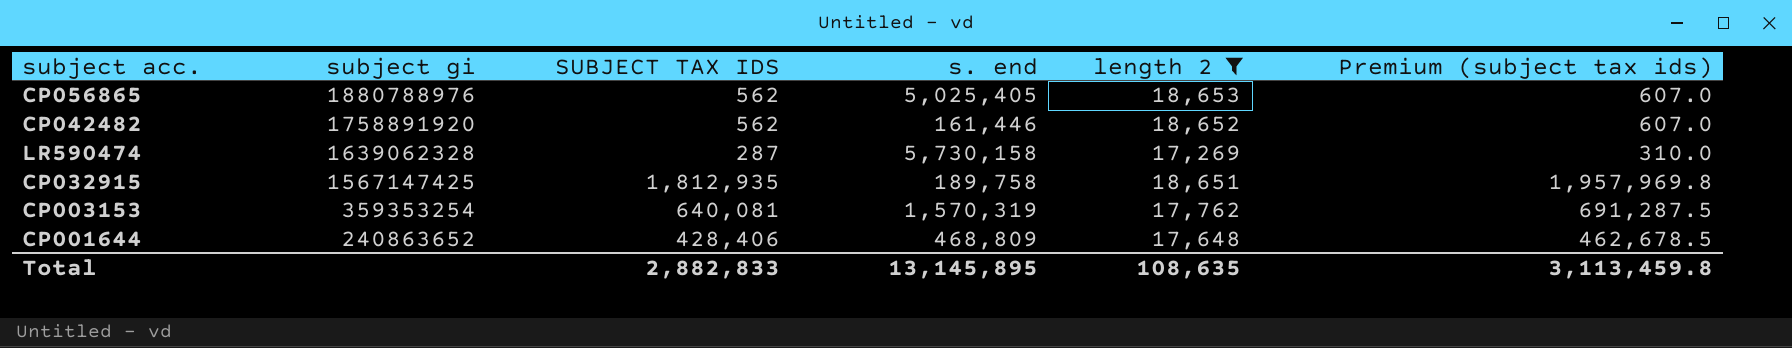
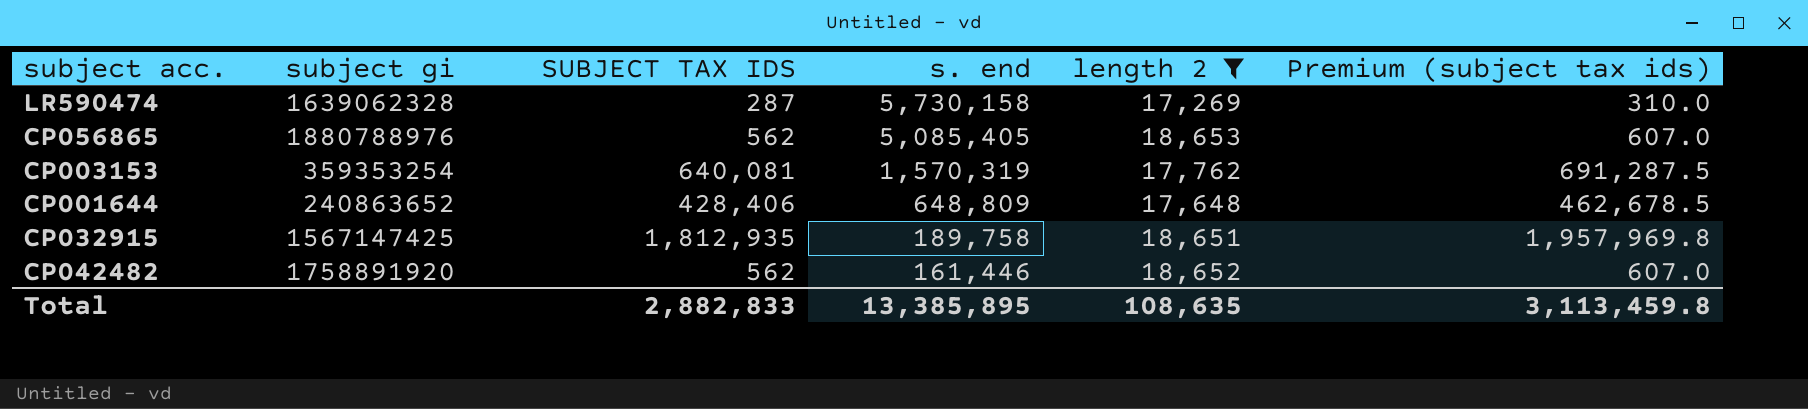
row order: subject gi descending -> s. end descending
CP056865 | s. end: 5,025,405 -> 5,085,405
CP001644 | s. end: 468,809 -> 648,809
Total | s. end: 13,145,895 -> 13,385,895

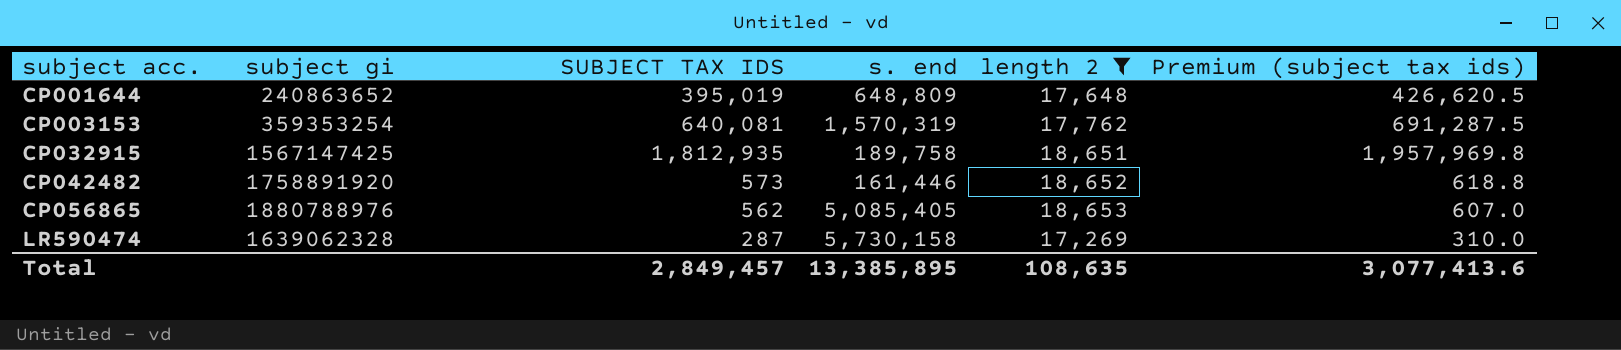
row order: s. end descending -> subject acc. ascending
CP001644 | SUBJECT TAX IDS: 428,406 -> 395,019
CP001644 | Premium (subject tax ids): 462,678.5 -> 426,620.5
CP042482 | SUBJECT TAX IDS: 562 -> 573
CP042482 | Premium (subject tax ids): 607.0 -> 618.8
Total | SUBJECT TAX IDS: 2,882,833 -> 2,849,457
Total | Premium (subject tax ids): 3,113,459.8 -> 3,077,413.6

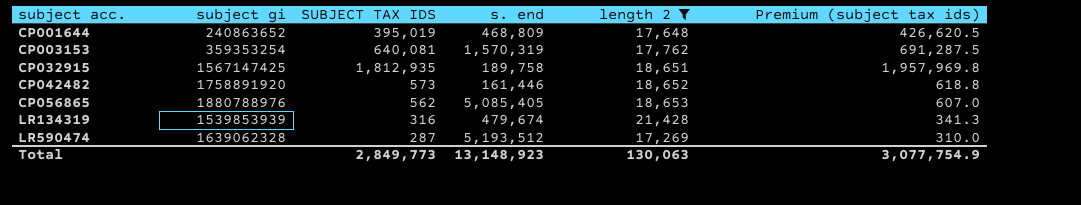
CP001644 | s. end: 648,809 -> 468,809
row LR134319: none -> 1539853939 | 316 | 479,674 | 21,428 | 341.3
LR590474 | s. end: 5,730,158 -> 5,193,512
Total | SUBJECT TAX IDS: 2,849,457 -> 2,849,773
Total | s. end: 13,385,895 -> 13,148,923
Total | length 2: 108,635 -> 130,063
Total | Premium (subject tax ids): 3,077,413.6 -> 3,077,754.9

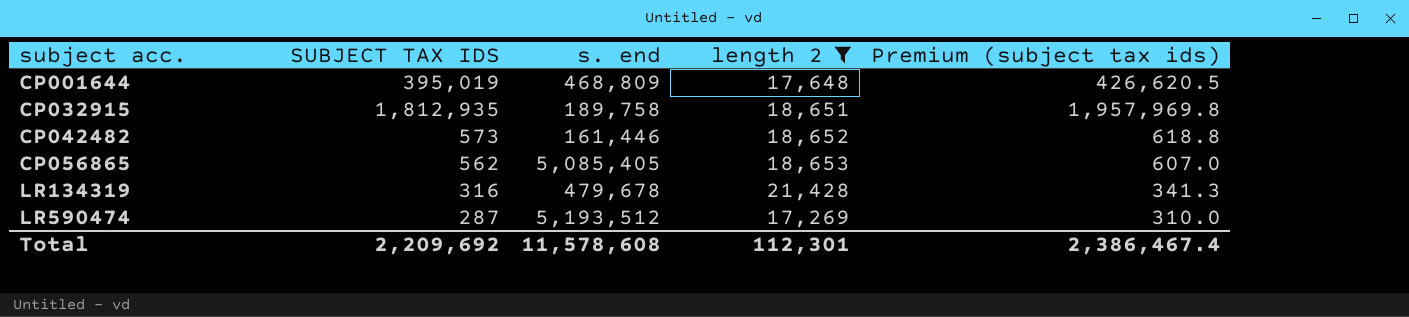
column subject gi | position: 2 -> none
row CP003153: 359353254 | 640,081 | 1,570,319 | 17,762 | 691,287.5 -> none
LR134319 | s. end: 479,674 -> 479,678
Total | SUBJECT TAX IDS: 2,849,773 -> 2,209,692
Total | s. end: 13,148,923 -> 11,578,608
Total | length 2: 130,063 -> 112,301
Total | Premium (subject tax ids): 3,077,754.9 -> 2,386,467.4

